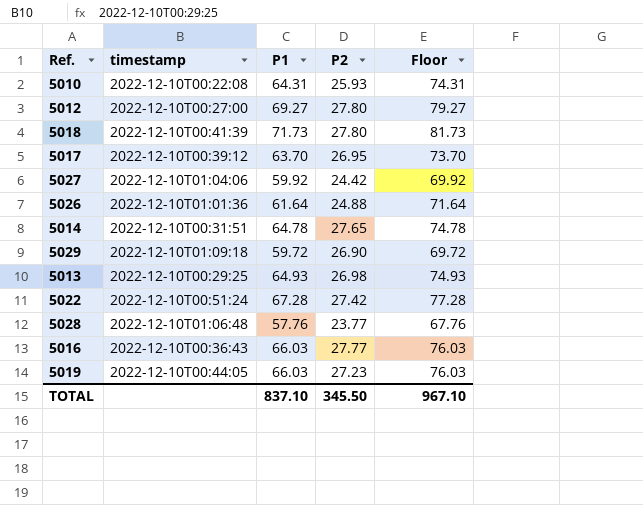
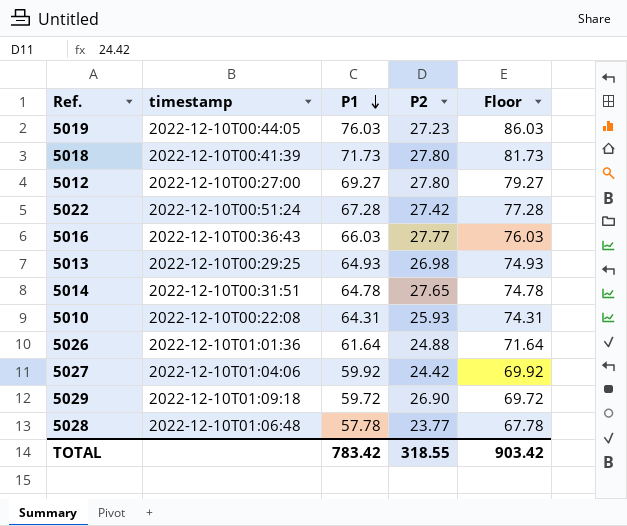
row order: none -> P1 descending
row 5017: 2022-12-10T00:39:12 | 63.70 | 26.95 | 73.70 -> none
5019 | P1: 66.03 -> 76.03
5019 | Floor: 76.03 -> 86.03
5028 | P1: 57.76 -> 57.78
5028 | Floor: 67.76 -> 67.78
TOTAL | P1: 837.10 -> 783.42
TOTAL | P2: 345.50 -> 318.55
TOTAL | Floor: 967.10 -> 903.42

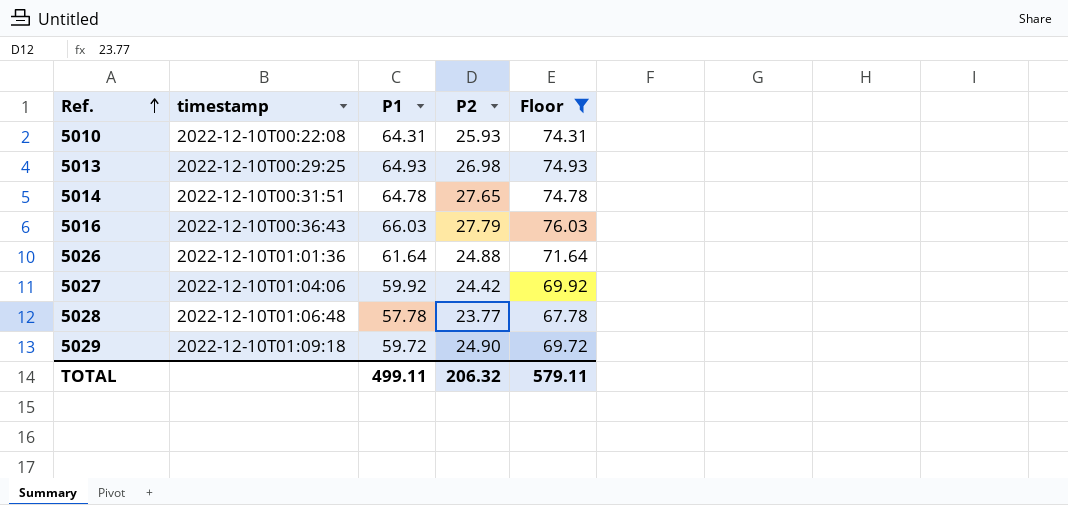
filter: none -> Floor <= 76.03
row order: P1 descending -> Ref. ascending
5016 | P2: 27.77 -> 27.79
5029 | P2: 26.90 -> 24.90
TOTAL | P1: 783.42 -> 499.11
TOTAL | P2: 318.55 -> 206.32
TOTAL | Floor: 903.42 -> 579.11

